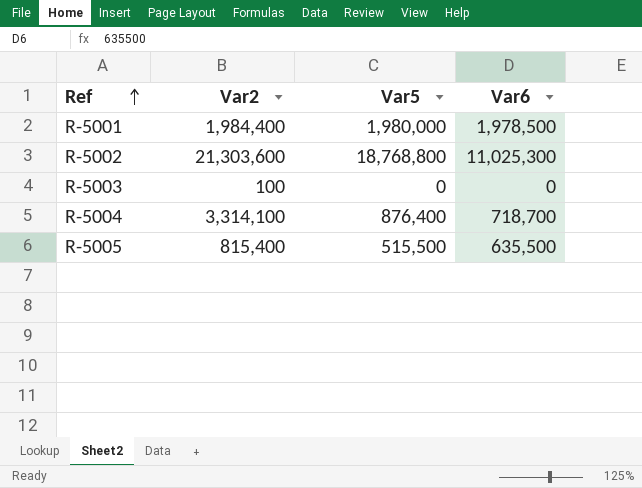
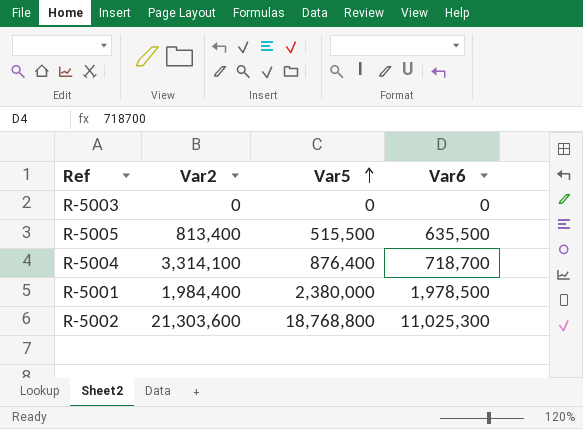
row order: Ref ascending -> Var5 ascending
R-5003 | Var2: 100 -> 0
R-5005 | Var2: 815,400 -> 813,400
R-5001 | Var5: 1,980,000 -> 2,380,000

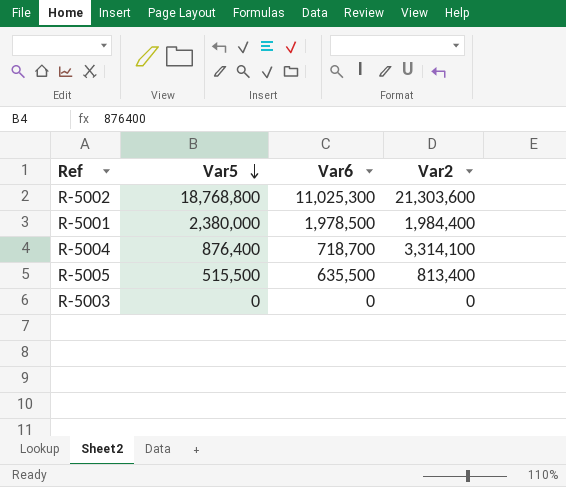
row order: Var5 ascending -> Var5 descending
column Var2 | position: 2 -> 4

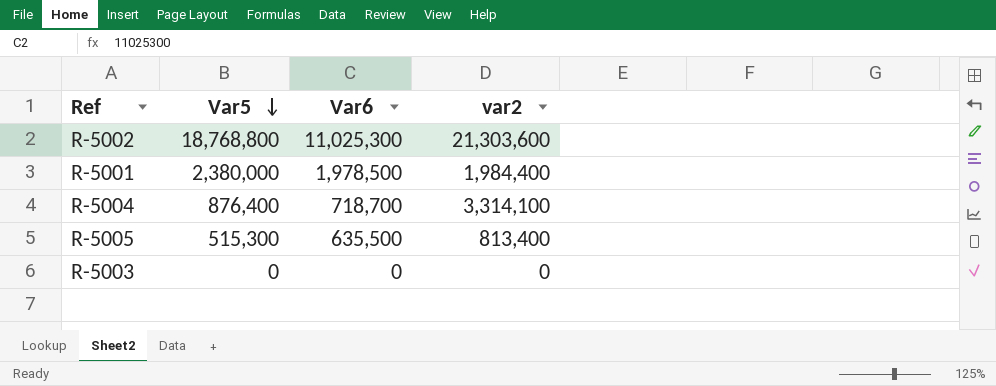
column name: Var2 -> var2
R-5005 | Var5: 515,500 -> 515,300

